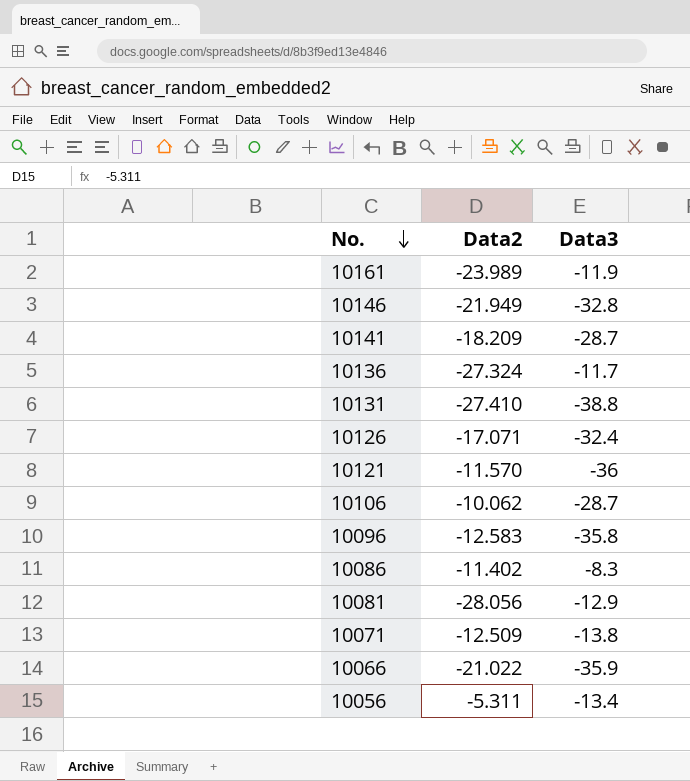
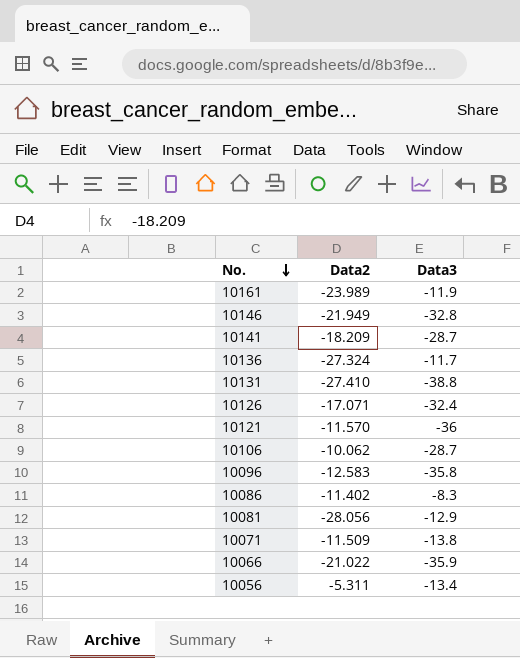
10071 | Data2: -12.509 -> -11.509

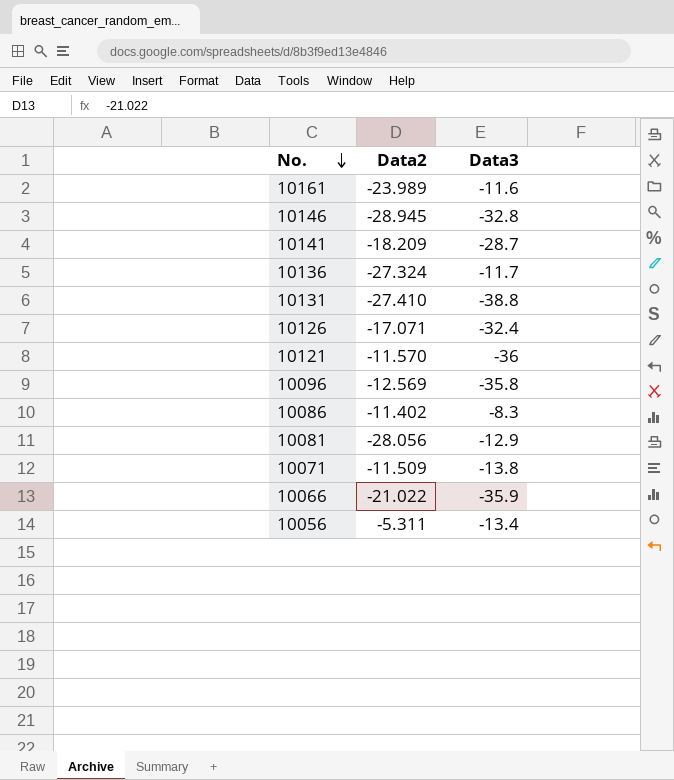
row 10106: -10.062 | -28.7 -> none
10161 | Data3: -11.9 -> -11.6
10146 | Data2: -21.949 -> -28.945
10096 | Data2: -12.583 -> -12.569

